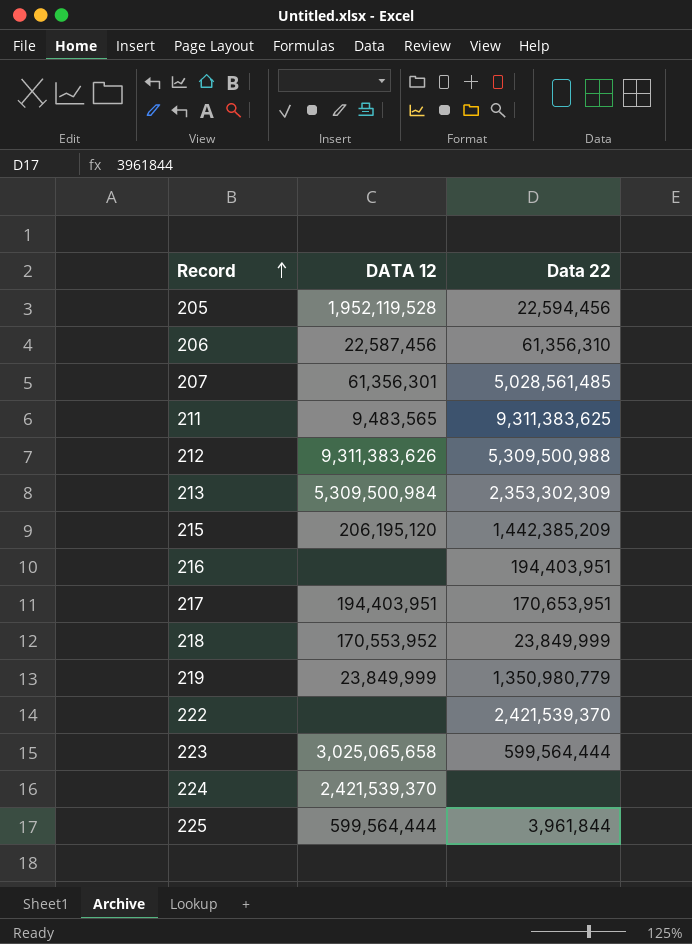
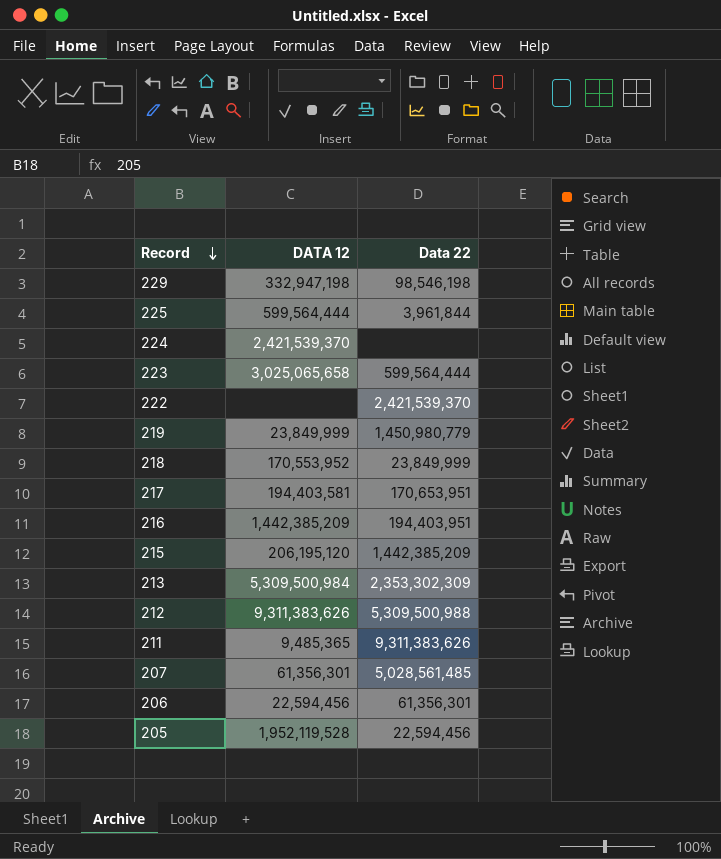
row order: Record ascending -> Record descending
row 229: none -> 332,947,198 | 98,546,198
219 | Data 22: 1,350,980,779 -> 1,450,980,779
217 | DATA 12: 194,403,951 -> 194,403,581
216 | DATA 12: none -> 1,442,385,209
211 | DATA 12: 9,483,565 -> 9,485,365
211 | Data 22: 9,311,383,625 -> 9,311,383,626
206 | DATA 12: 22,587,456 -> 22,594,456
206 | Data 22: 61,356,310 -> 61,356,301

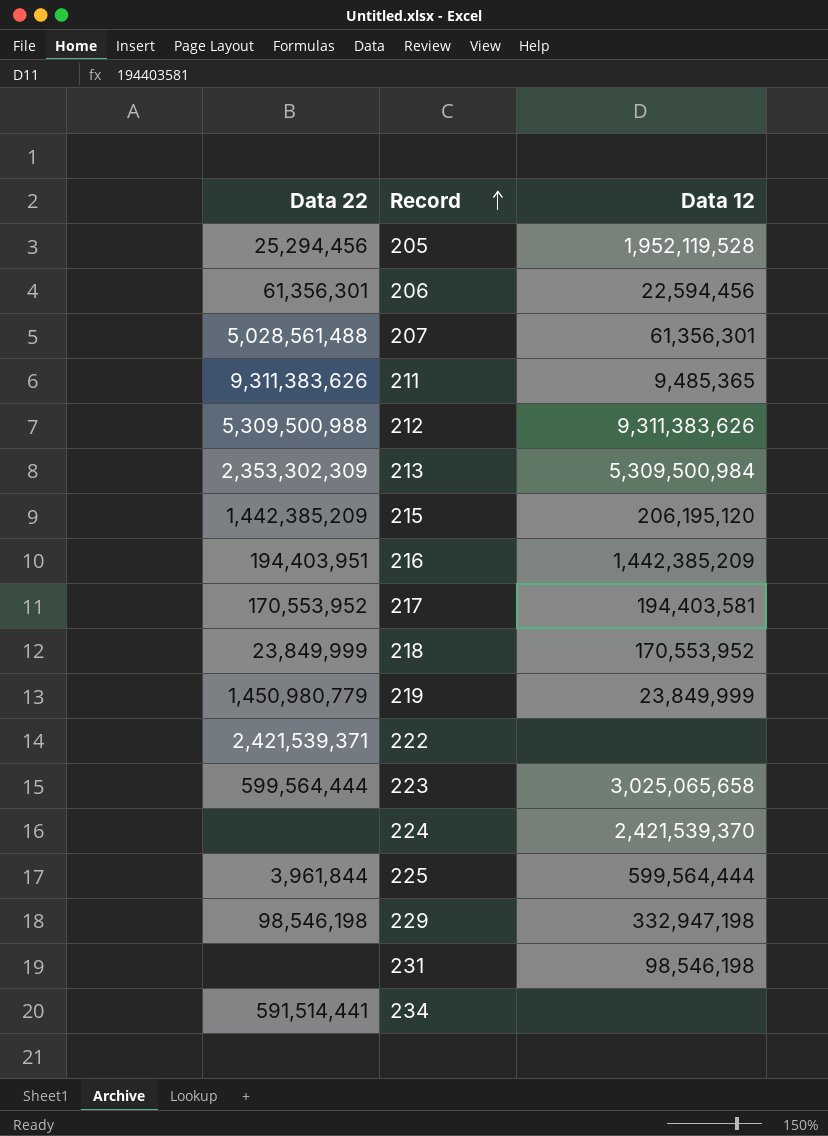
row order: Record descending -> Record ascending
column Data 22 | position: 3 -> 1
column name: DATA 12 -> Data 12
205 | Data 22: 22,594,456 -> 25,294,456
207 | Data 22: 5,028,561,485 -> 5,028,561,488
217 | Data 22: 170,653,951 -> 170,553,952
222 | Data 22: 2,421,539,370 -> 2,421,539,371
row 231: none -> none | 98,546,198
row 234: none -> 591,514,441 | none

